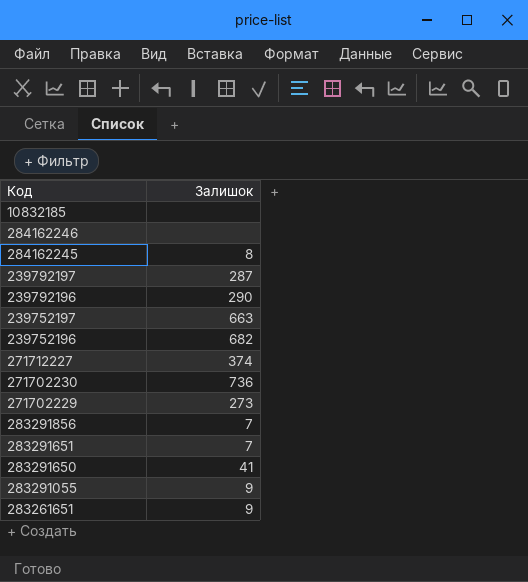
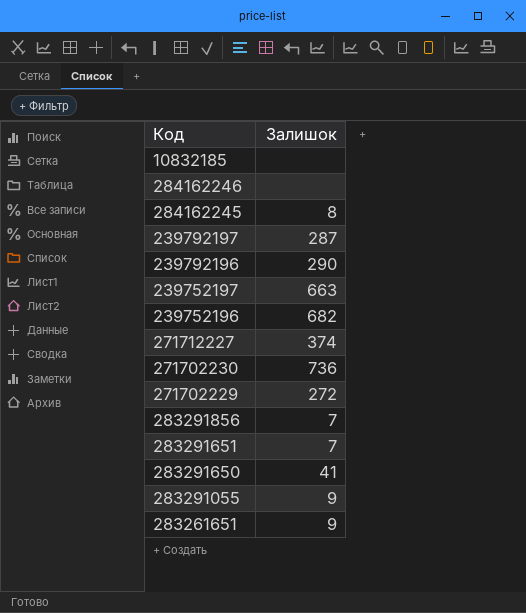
271702229 | Залишок: 273 -> 272

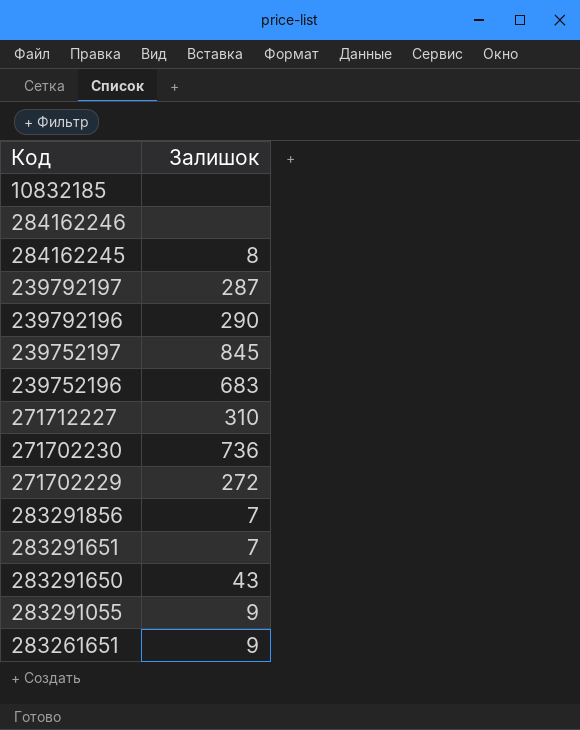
239752197 | Залишок: 663 -> 845
239752196 | Залишок: 682 -> 683
271712227 | Залишок: 374 -> 310
283291650 | Залишок: 41 -> 43

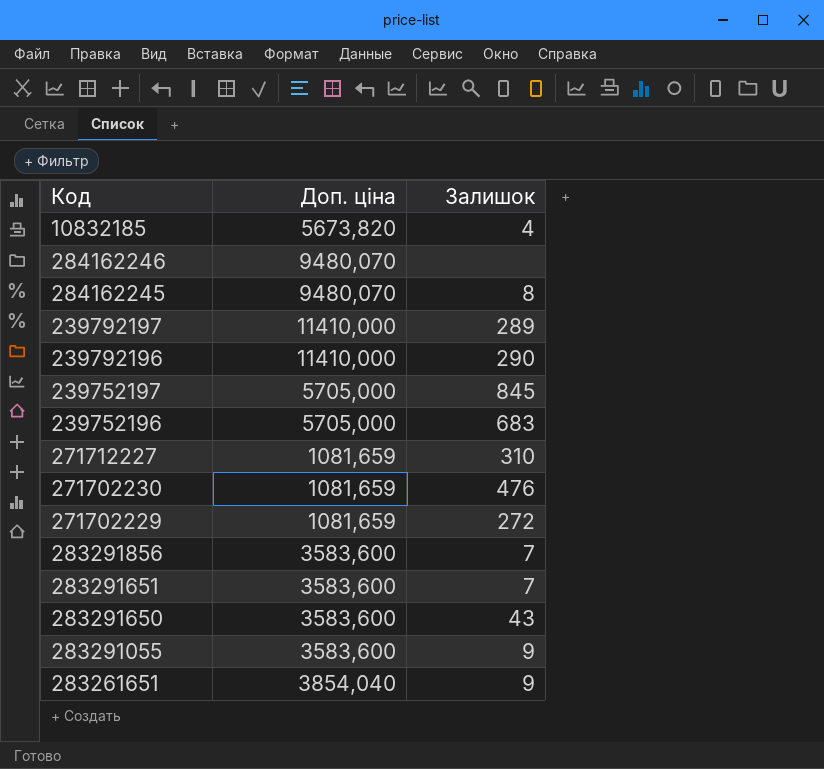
column Доп. ціна | position: none -> 2
10832185 | Залишок: none -> 4
239792197 | Залишок: 287 -> 289
271702230 | Залишок: 736 -> 476

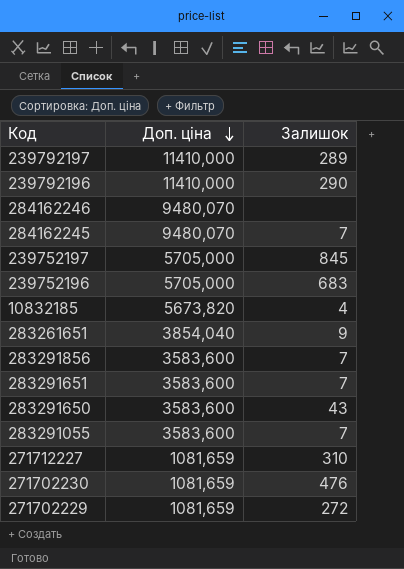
row order: none -> Доп. ціна descending
284162245 | Залишок: 8 -> 7
283291055 | Залишок: 9 -> 7

